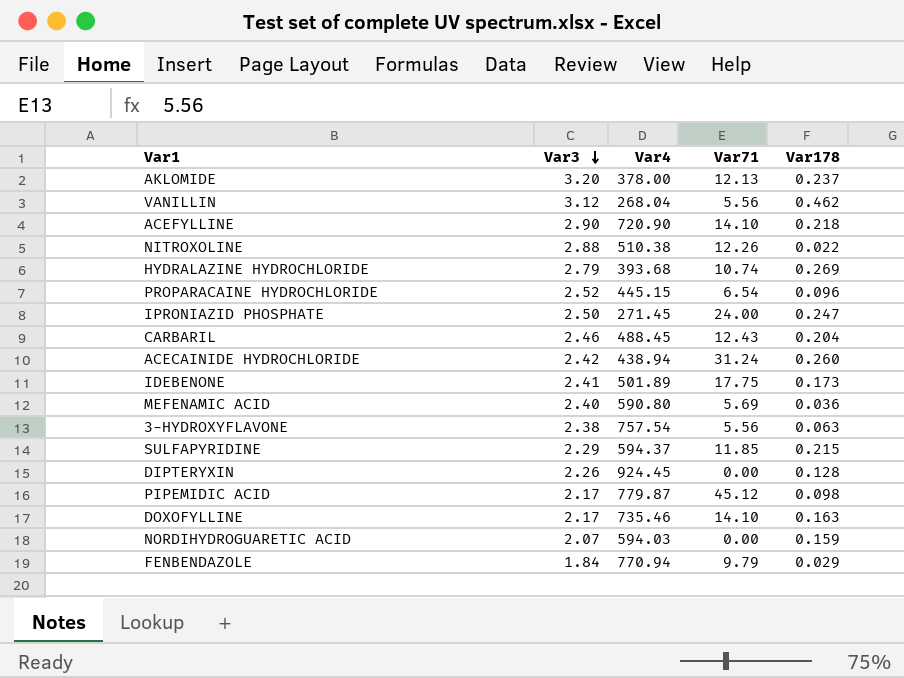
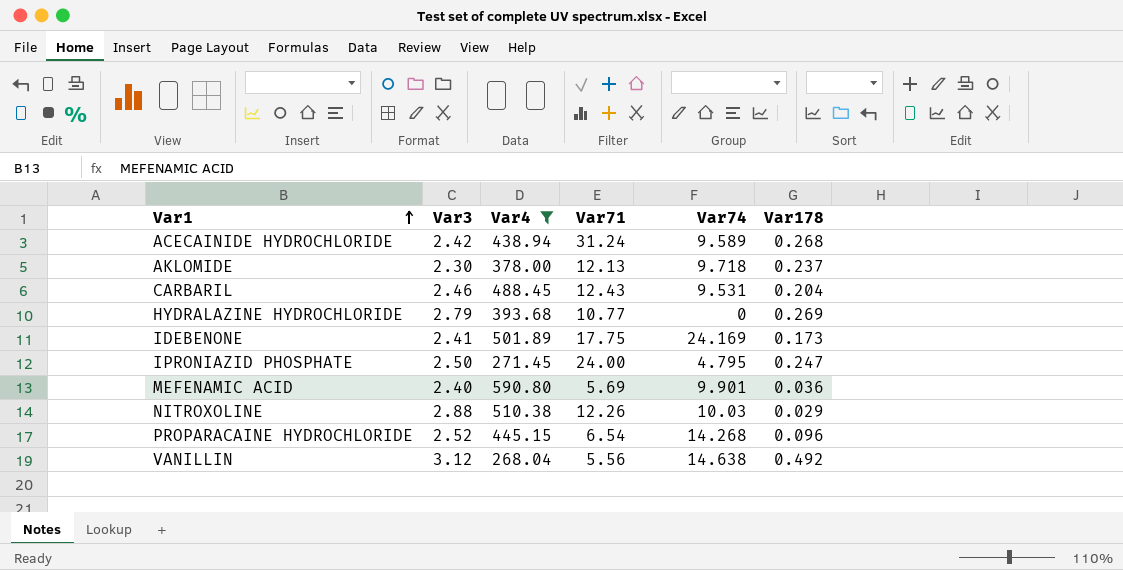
filter: none -> Var4 <= 590.80
row order: Var3 descending -> Var1 ascending
column Var74 | position: none -> 5
ACECAINIDE HYDROCHLORIDE | Var178: 0.260 -> 0.268
AKLOMIDE | Var3: 3.20 -> 2.30
HYDRALAZINE HYDROCHLORIDE | Var71: 10.74 -> 10.77
NITROXOLINE | Var178: 0.022 -> 0.029
VANILLIN | Var178: 0.462 -> 0.492

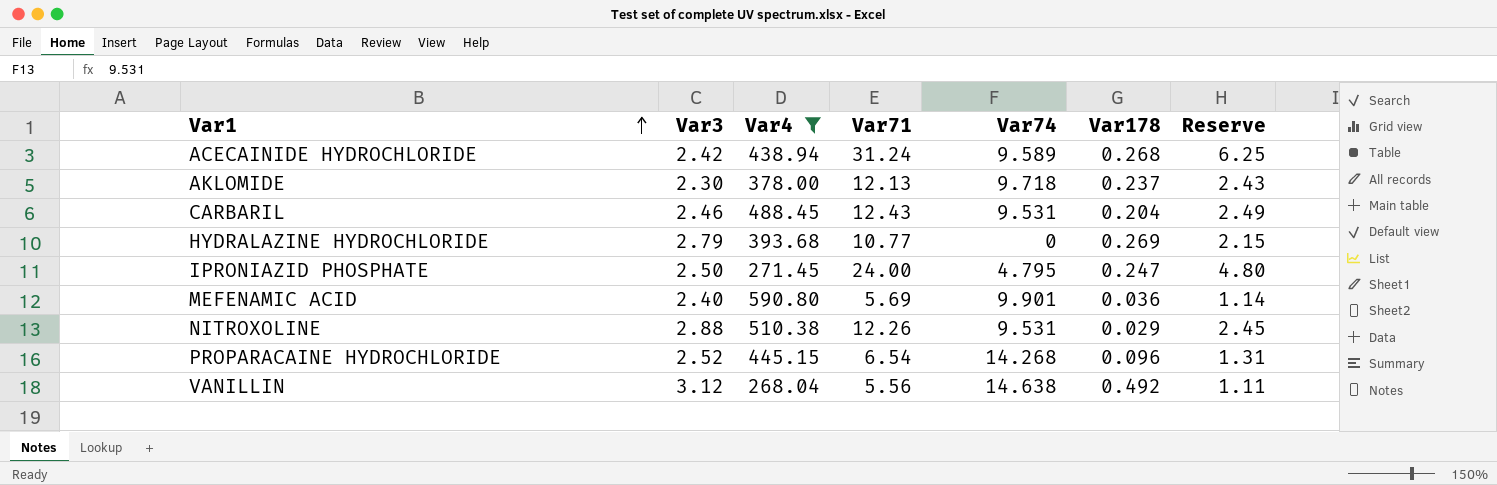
column Reserve | formula: none -> [Var71] * 0.2
row IDEBENONE: 2.41 | 501.89 | 17.75 | 24.169 | 0.173 -> none
NITROXOLINE | Var74: 10.03 -> 9.531

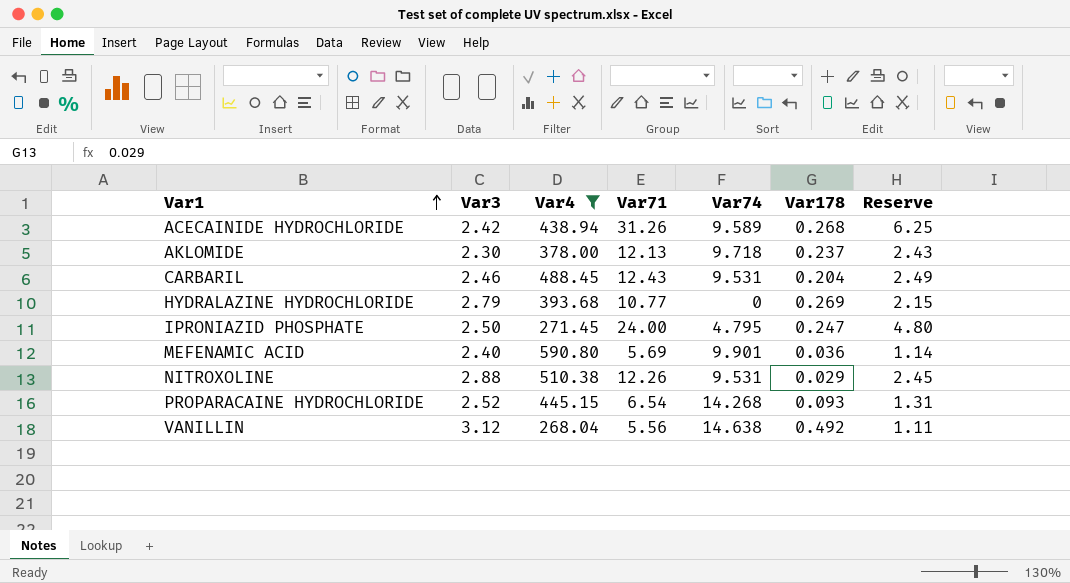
ACECAINIDE HYDROCHLORIDE | Var71: 31.24 -> 31.26
PROPARACAINE HYDROCHLORIDE | Var178: 0.096 -> 0.093

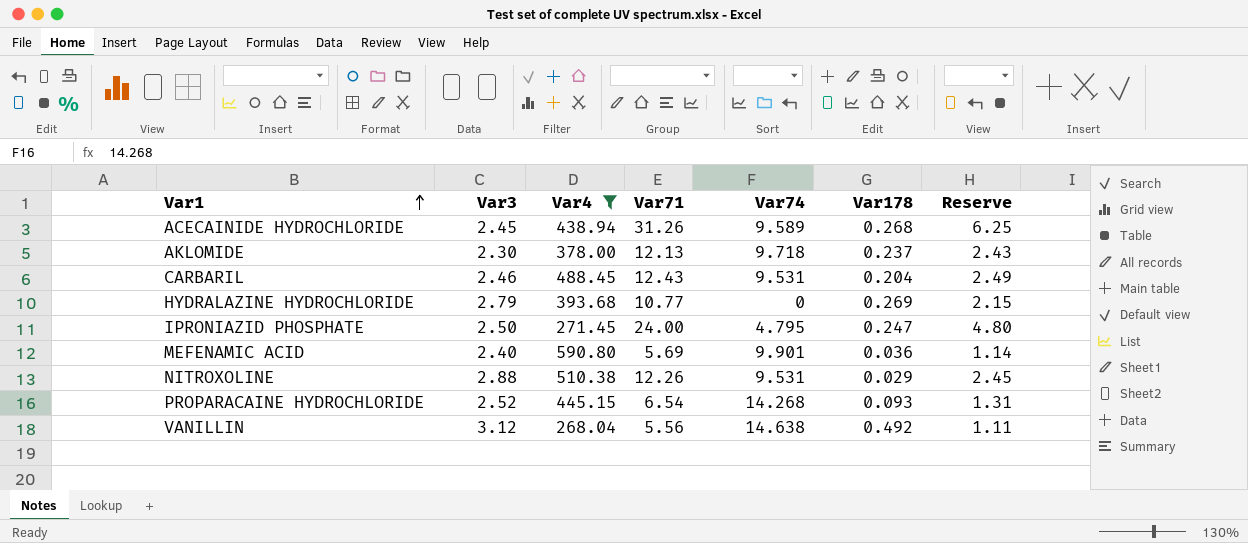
ACECAINIDE HYDROCHLORIDE | Var3: 2.42 -> 2.45

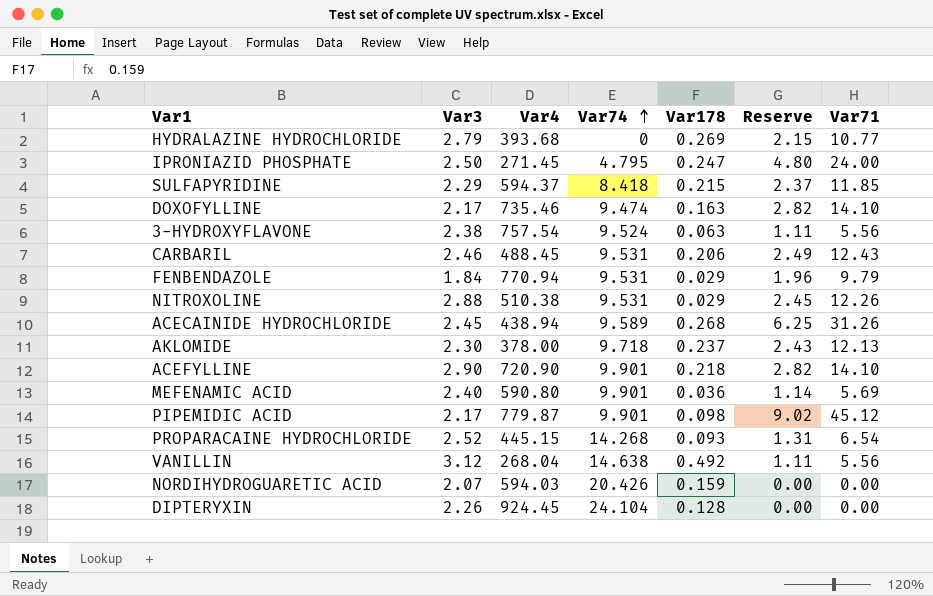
filter: Var4 <= 590.80 -> none
row order: Var1 ascending -> Var74 ascending
column Var71 | position: 4 -> 7
CARBARIL | Var178: 0.204 -> 0.206

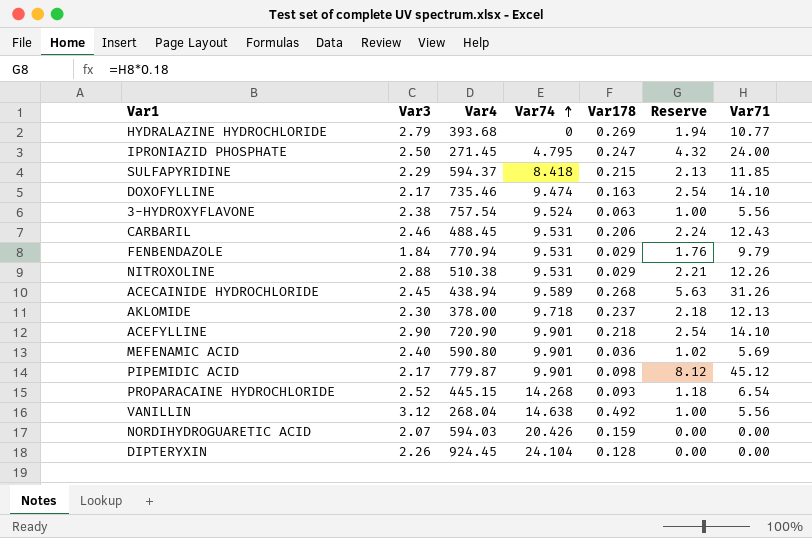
column Reserve | formula: [Var71] * 0.2 -> [Var71] * 0.18

